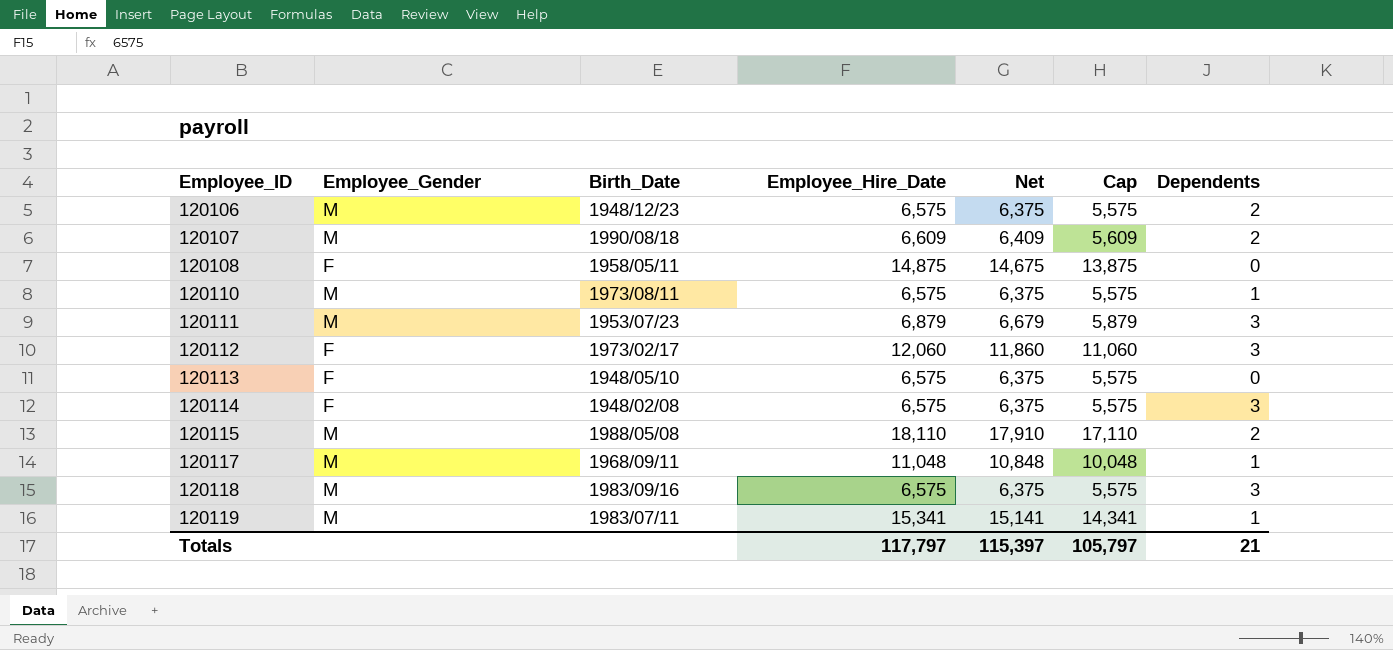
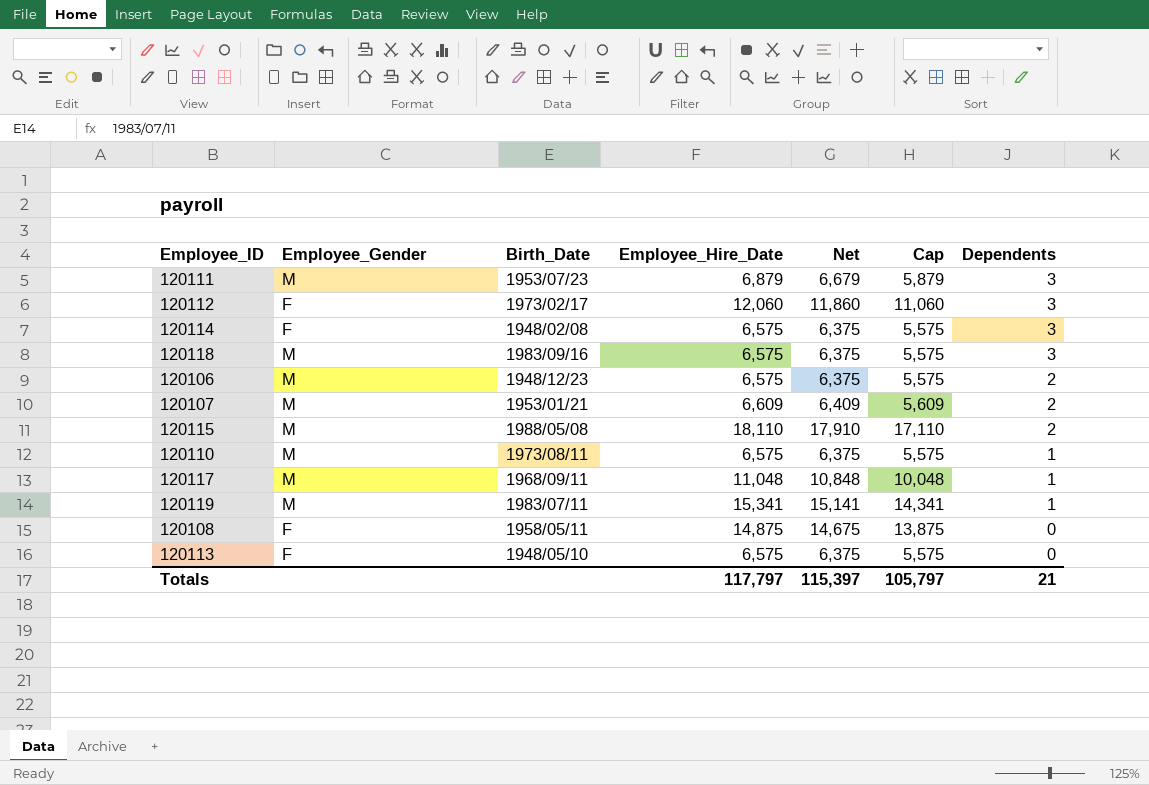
row order: Employee_ID ascending -> Dependents descending
120107 | Birth_Date: 1990/08/18 -> 1953/01/21

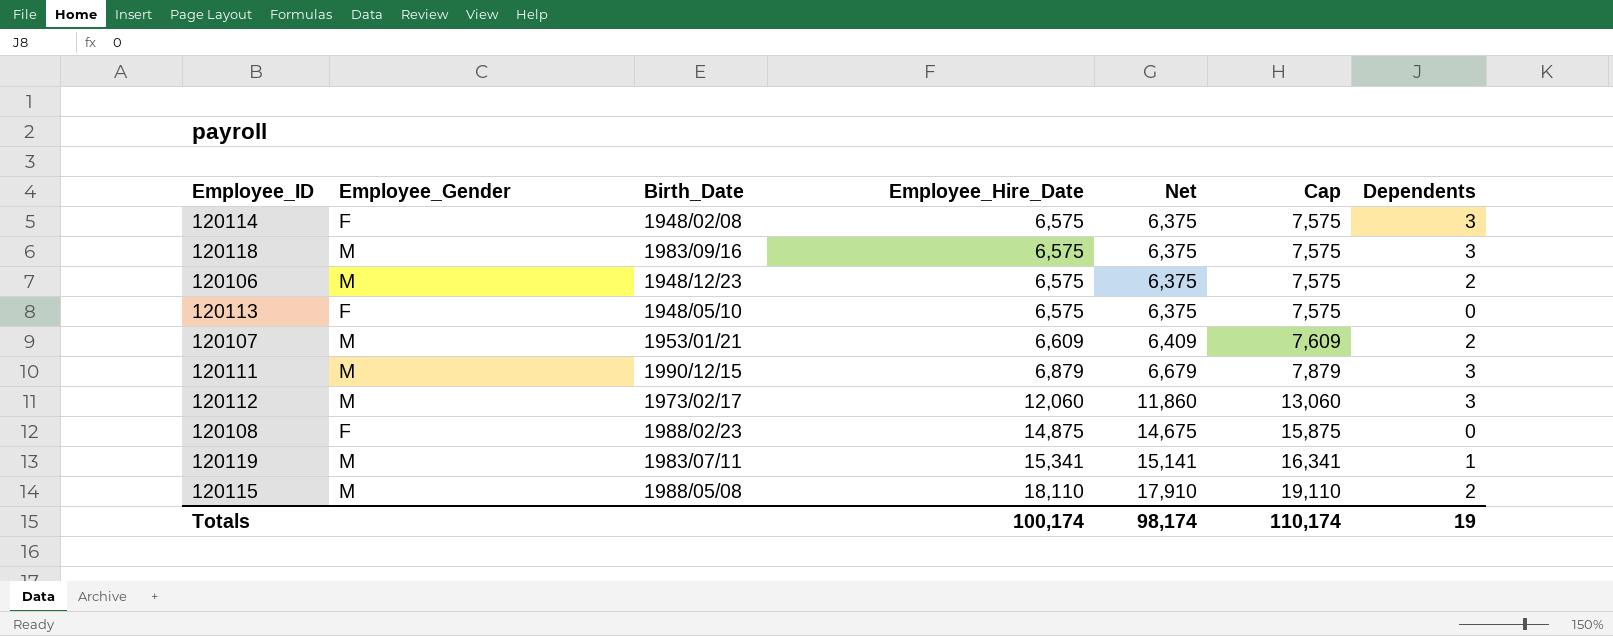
row order: Dependents descending -> Employee_Hire_Date ascending
column Cap | formula: [Employee_Hire_Date] - 1000 -> [Employee_Hire_Date] + 1000
row 120110: M | 1973/08/11 | 6,575 | 6,375 | 5,575 | 1 -> none
row 120117: M | 1968/09/11 | 11,048 | 10,848 | 10,048 | 1 -> none
120111 | Birth_Date: 1953/07/23 -> 1990/12/15
120112 | Employee_Gender: F -> M
120108 | Birth_Date: 1958/05/11 -> 1988/02/23
Totals | Employee_Hire_Date: 117,797 -> 100,174
Totals | Net: 115,397 -> 98,174
Totals | Cap: 105,797 -> 110,174
Totals | Dependents: 21 -> 19

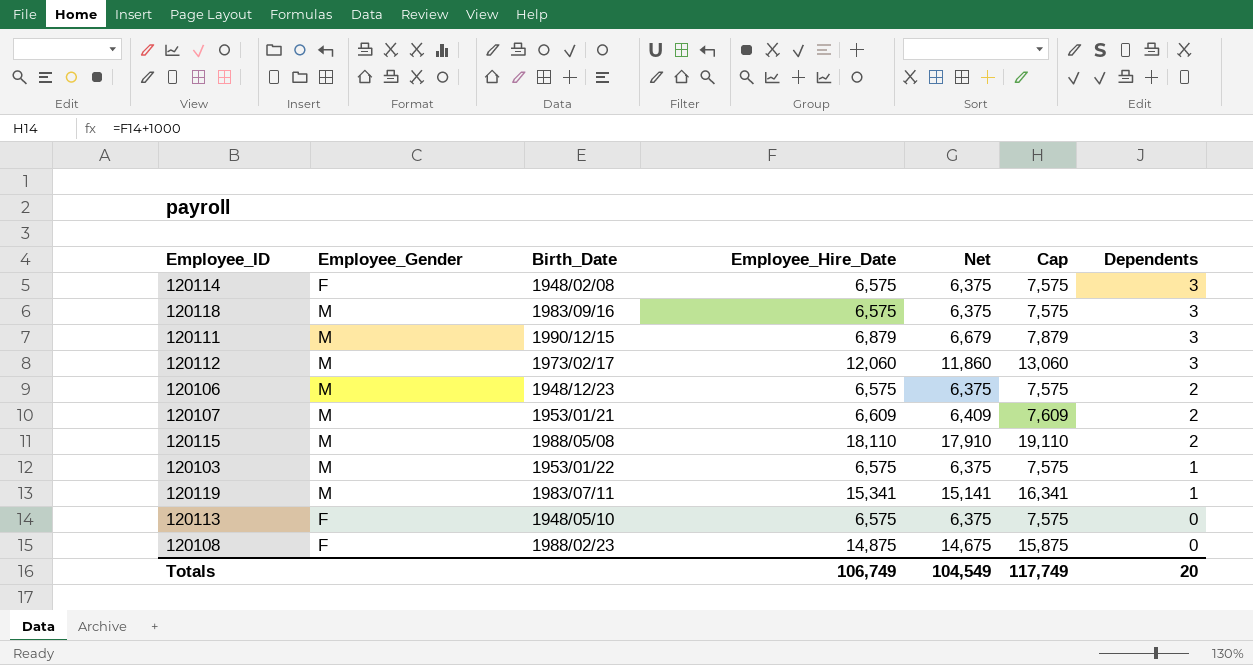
row order: Employee_Hire_Date ascending -> Dependents descending
row 120103: none -> M | 1953/01/22 | 6,575 | 6,375 | 7,575 | 1
Totals | Employee_Hire_Date: 100,174 -> 106,749
Totals | Net: 98,174 -> 104,549
Totals | Cap: 110,174 -> 117,749
Totals | Dependents: 19 -> 20

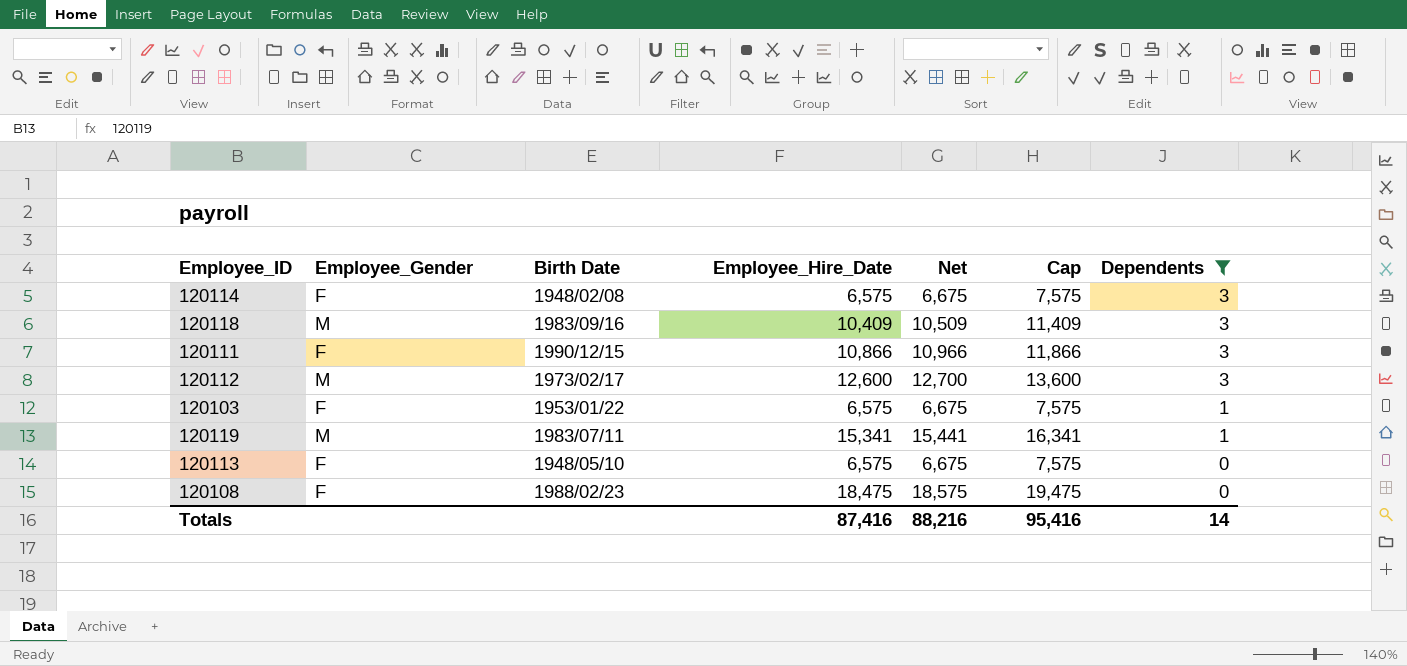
filter: none -> Dependents != 2
column name: Birth_Date -> Birth Date
column Net | formula: [Employee_Hire_Date] - 200 -> [Employee_Hire_Date] + 100
120118 | Employee_Hire_Date: 6,575 -> 10,409
120118 | Cap: 7,575 -> 11,409
120111 | Employee_Gender: M -> F
120111 | Employee_Hire_Date: 6,879 -> 10,866
120111 | Cap: 7,879 -> 11,866
120112 | Employee_Hire_Date: 12,060 -> 12,600
120112 | Cap: 13,060 -> 13,600
120103 | Employee_Gender: M -> F
120108 | Employee_Hire_Date: 14,875 -> 18,475
120108 | Cap: 15,875 -> 19,475
Totals | Employee_Hire_Date: 106,749 -> 87,416
Totals | Net: 104,549 -> 88,216
Totals | Cap: 117,749 -> 95,416
Totals | Dependents: 20 -> 14

